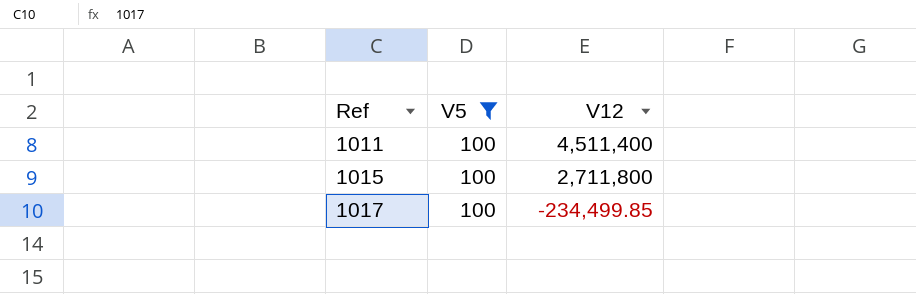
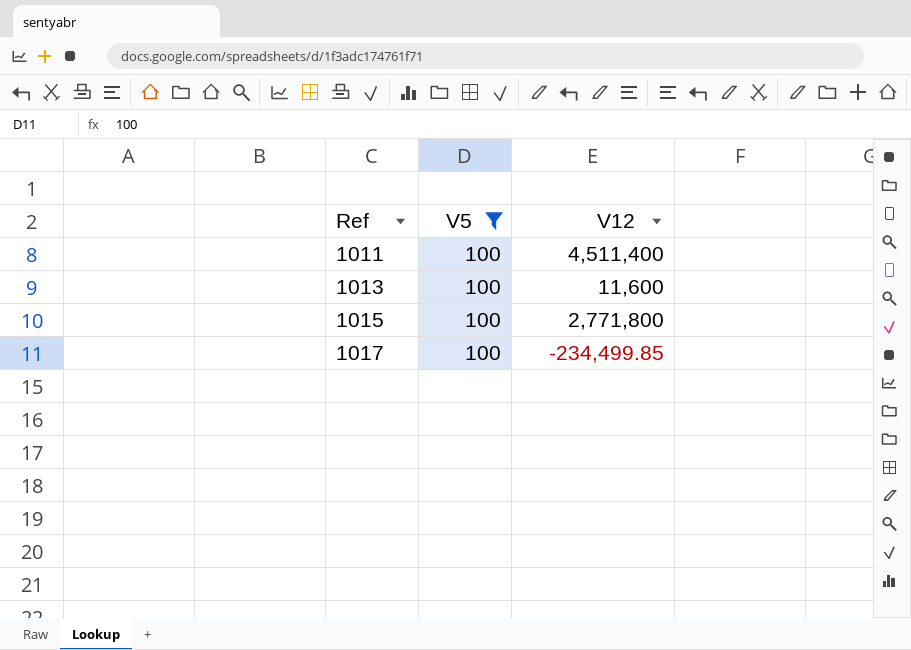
row 1013: none -> 100 | 11,600
1015 | V12: 2,711,800 -> 2,771,800

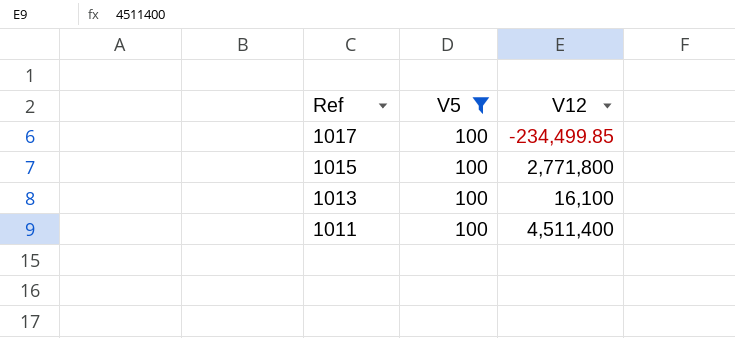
row order: Ref ascending -> Ref descending
1013 | V12: 11,600 -> 16,100

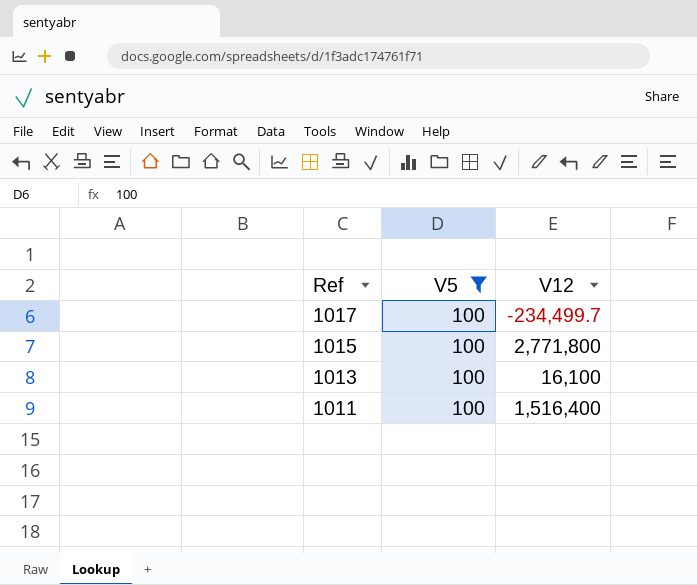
1017 | V12: -234,499.85 -> -234,499.7
1011 | V12: 4,511,400 -> 1,516,400

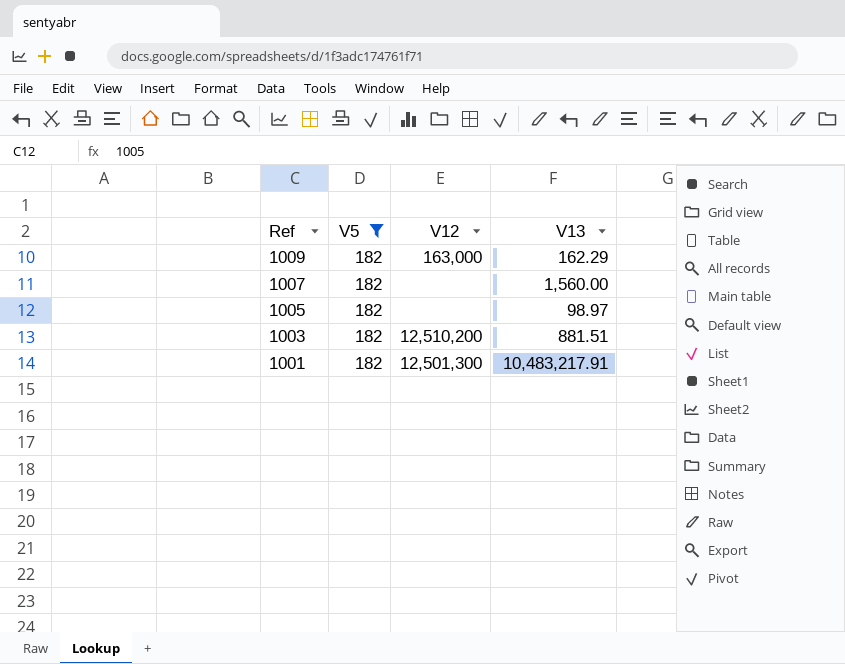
filter: V5 = 100 -> V5 = 182
column V13 | position: none -> 4

